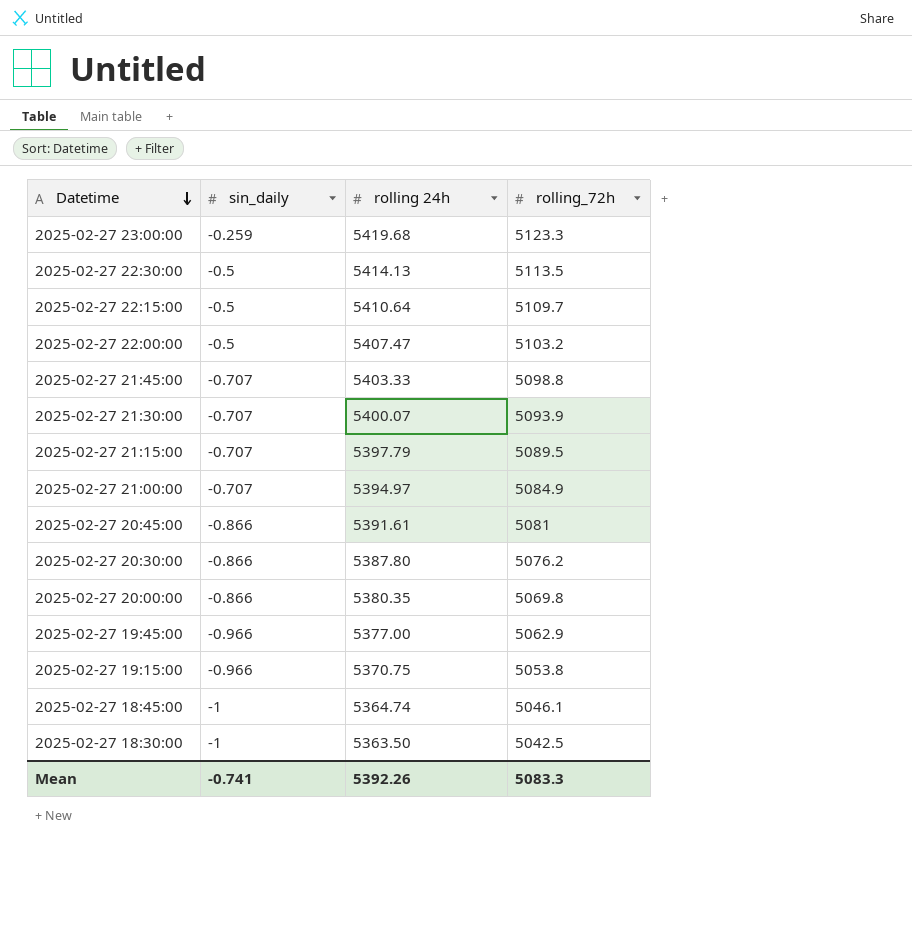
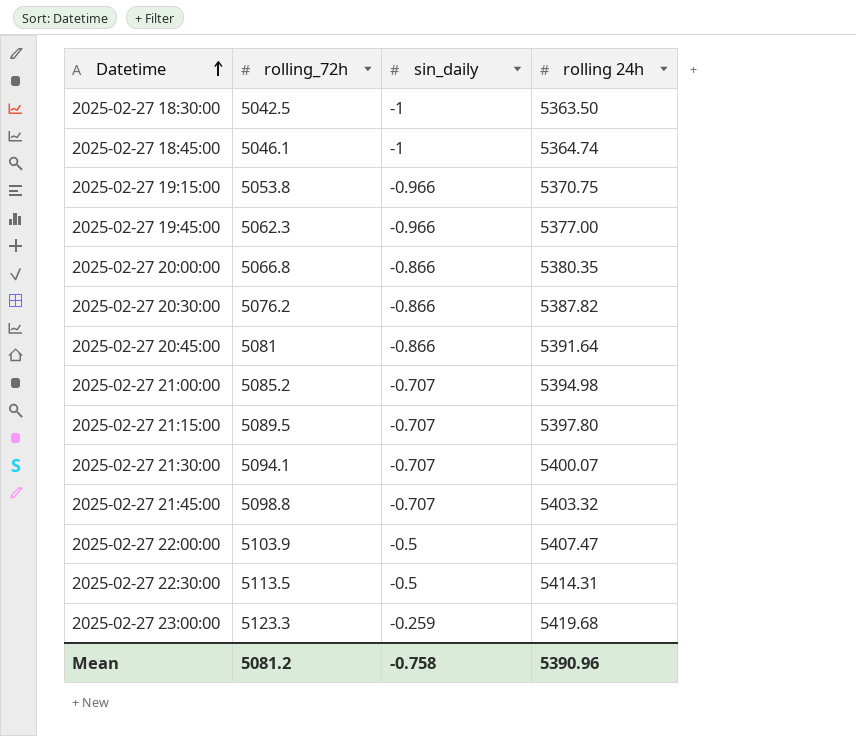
row order: Datetime descending -> Datetime ascending
column rolling_72h | position: 4 -> 2
row 2025-02-27 22:15:00: -0.5 | 5410.64 | 5109.7 -> none
2025-02-27 19:45:00 | rolling_72h: 5062.9 -> 5062.3
2025-02-27 20:00:00 | rolling_72h: 5069.8 -> 5066.8
2025-02-27 20:30:00 | rolling 24h: 5387.80 -> 5387.82
2025-02-27 20:45:00 | rolling 24h: 5391.61 -> 5391.64
2025-02-27 21:00:00 | rolling_72h: 5084.9 -> 5085.2
2025-02-27 21:00:00 | rolling 24h: 5394.97 -> 5394.98
2025-02-27 21:15:00 | rolling 24h: 5397.79 -> 5397.80
2025-02-27 21:30:00 | rolling_72h: 5093.9 -> 5094.1
2025-02-27 21:45:00 | rolling 24h: 5403.33 -> 5403.32
2025-02-27 22:00:00 | rolling_72h: 5103.2 -> 5103.9
2025-02-27 22:30:00 | rolling 24h: 5414.13 -> 5414.31
Mean | rolling_72h: 5083.3 -> 5081.2
Mean | sin_daily: -0.741 -> -0.758
Mean | rolling 24h: 5392.26 -> 5390.96

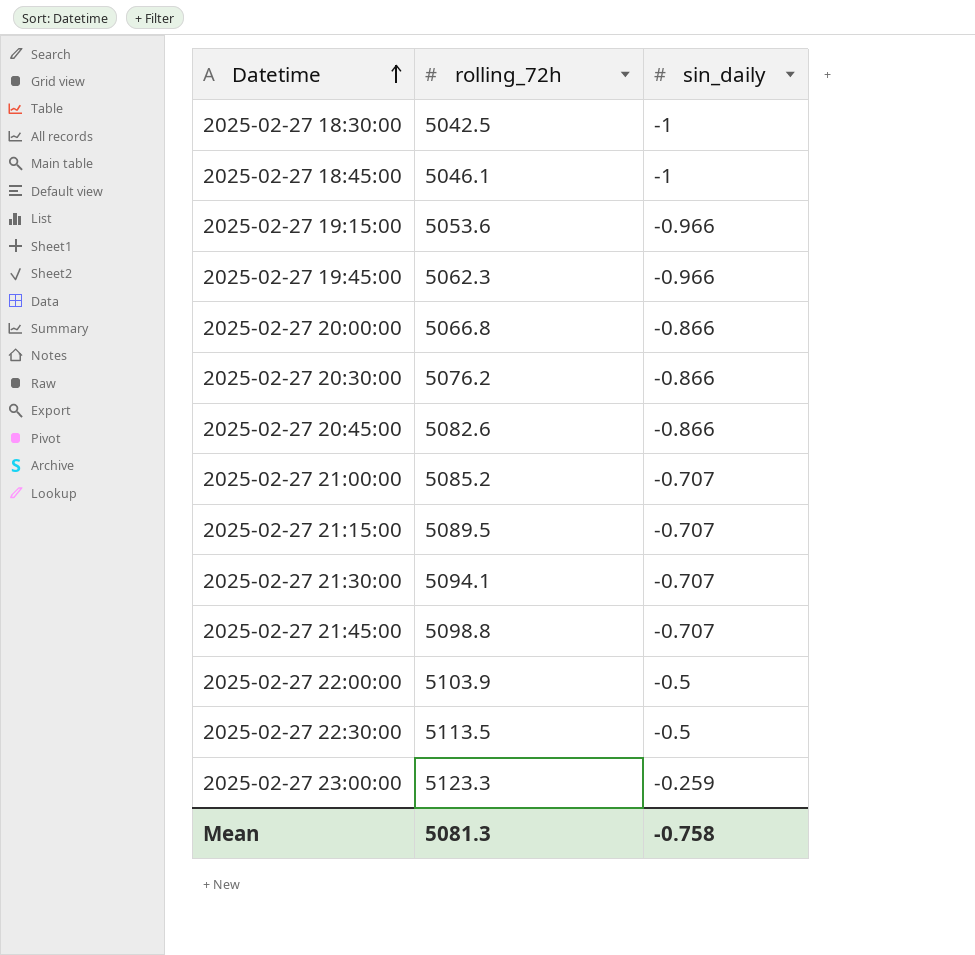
column rolling 24h | position: 4 -> none
2025-02-27 19:15:00 | rolling_72h: 5053.8 -> 5053.6
2025-02-27 20:45:00 | rolling_72h: 5081 -> 5082.6
Mean | rolling_72h: 5081.2 -> 5081.3

